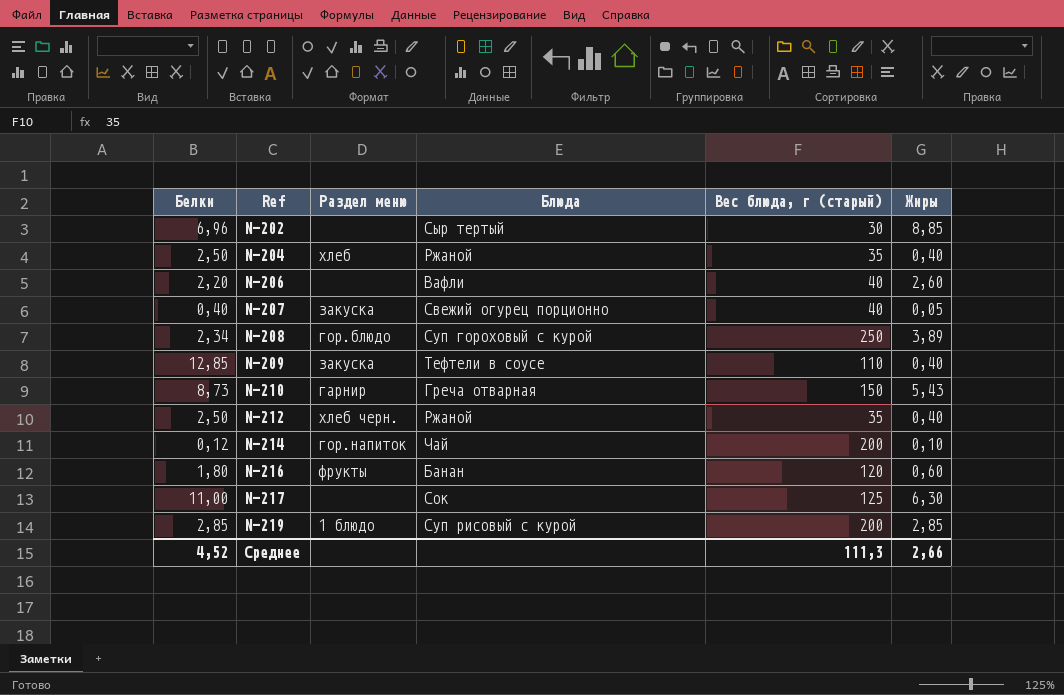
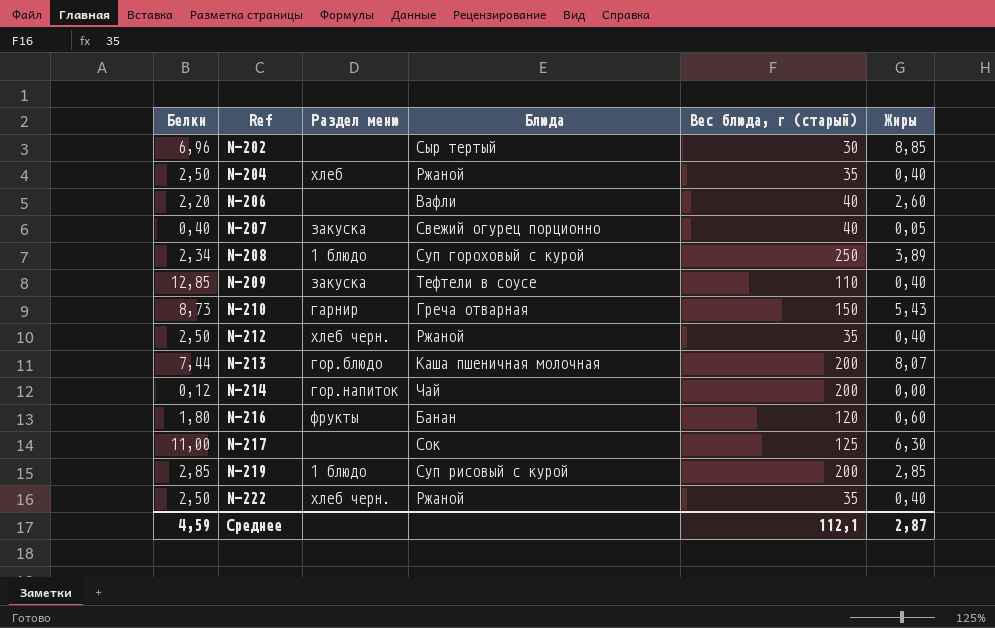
N-208 | Раздел меню: гор.блюдо -> 1 блюдо
row N-213: none -> 7,44 | гор.блюдо | Каша пшеничная молочная | 200 | 8,07
N-214 | Жиры: 0,10 -> 0,00
row N-222: none -> 2,50 | хлеб черн. | Ржаной | 35 | 0,40
Среднее | Белки: 4,52 -> 4,59
Среднее | Вес блюда, г (старый): 111,3 -> 112,1
Среднее | Жиры: 2,66 -> 2,87

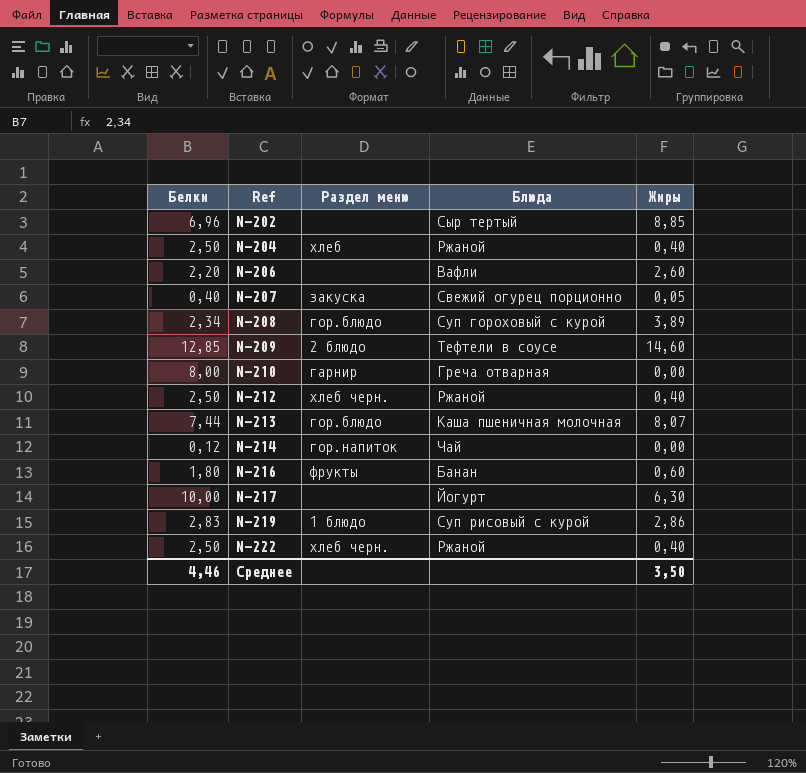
column Вес блюда, г (старый) | position: 5 -> none
N-208 | Раздел меню: 1 блюдо -> гор.блюдо
N-209 | Раздел меню: закуска -> 2 блюдо
N-209 | Жиры: 0,40 -> 14,60
N-210 | Белки: 8,73 -> 8,00
N-210 | Жиры: 5,43 -> 0,00
N-217 | Белки: 11,00 -> 10,00
N-217 | Блюда: Сок -> Йогурт
N-219 | Белки: 2,85 -> 2,83
N-219 | Жиры: 2,85 -> 2,86
Среднее | Белки: 4,59 -> 4,46
Среднее | Жиры: 2,87 -> 3,50

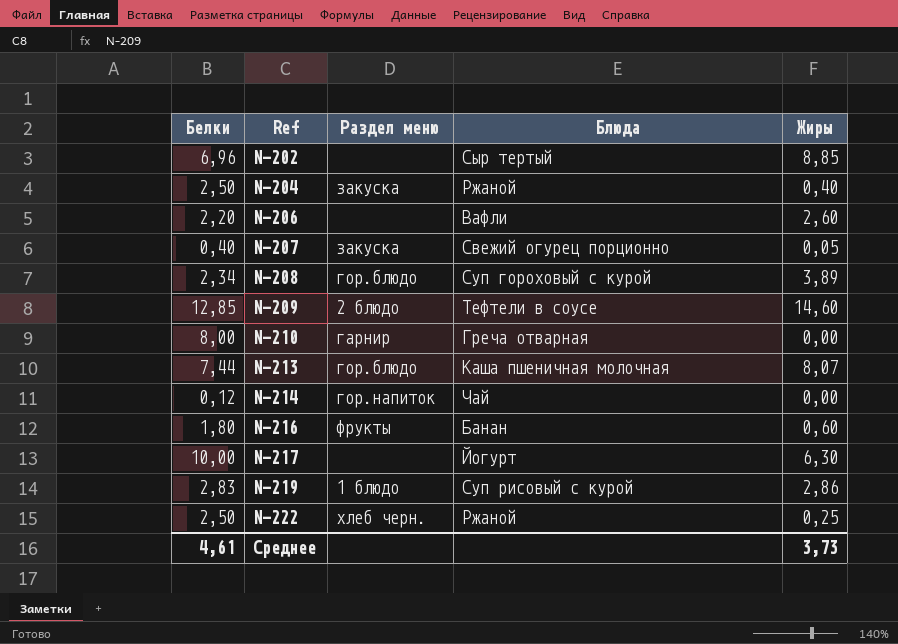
row N-212: 2,50 | хлеб черн. | Ржаной | 0,40 -> none
N-204 | Раздел меню: хлеб -> закуска
N-222 | Жиры: 0,40 -> 0,25
Среднее | Белки: 4,46 -> 4,61
Среднее | Жиры: 3,50 -> 3,73

